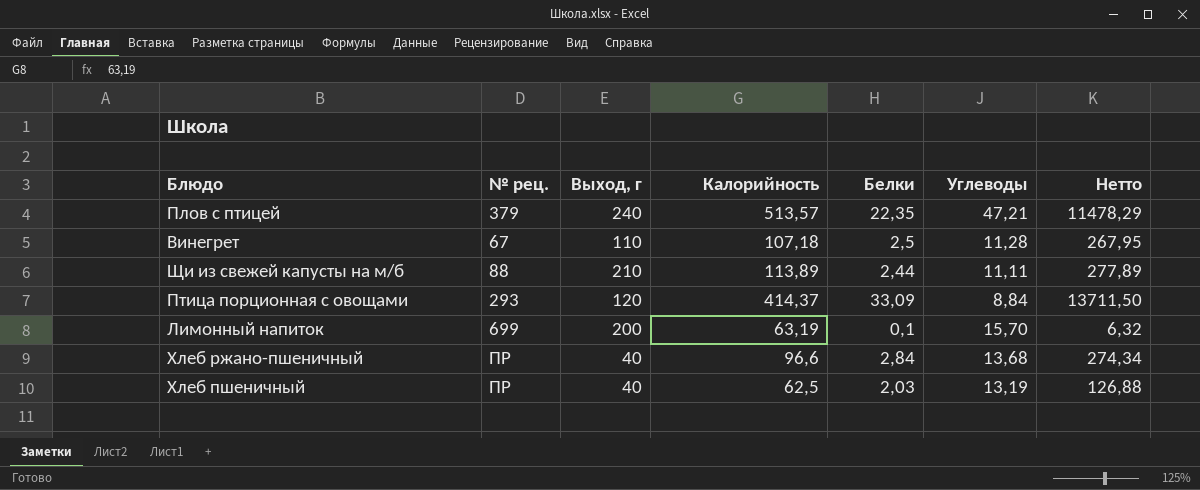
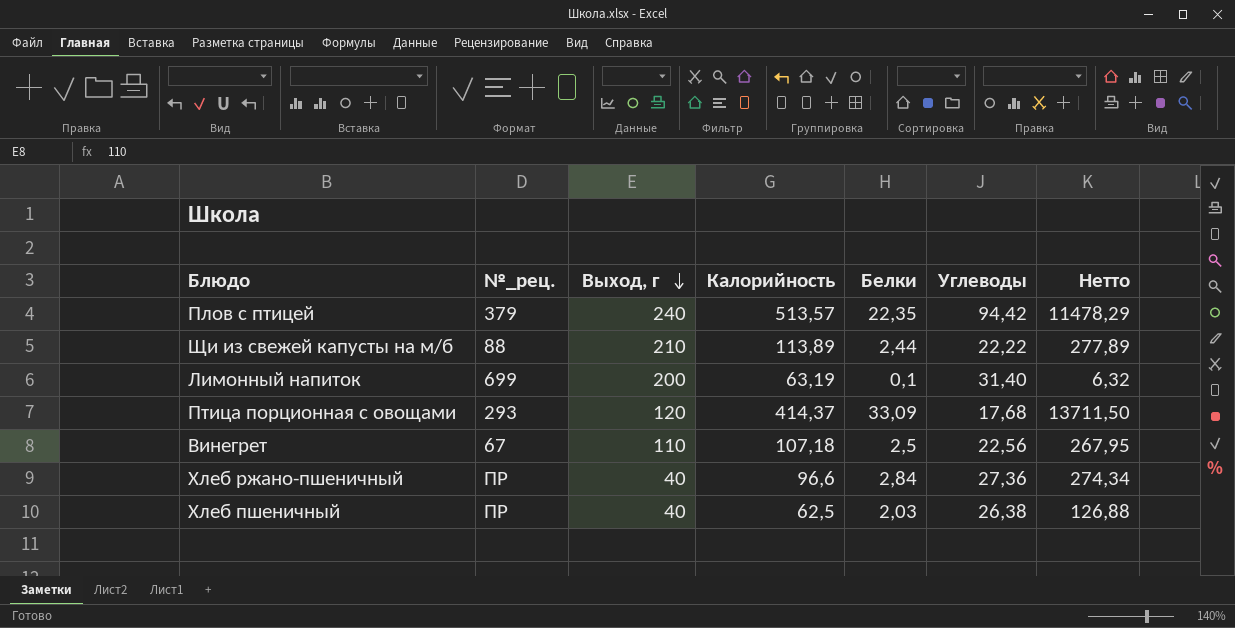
row order: none -> Выход, г descending
column name: № рец. -> №_рец.
Плов с птицей | Углеводы: 47,21 -> 94,42
Щи из свежей капусты на м/б | Углеводы: 11,11 -> 22,22
Лимонный напиток | Углеводы: 15,70 -> 31,40
Птица порционная с овощами | Углеводы: 8,84 -> 17,68
Винегрет | Углеводы: 11,28 -> 22,56
Хлеб ржано-пшеничный | Углеводы: 13,68 -> 27,36
Хлеб пшеничный | Углеводы: 13,19 -> 26,38

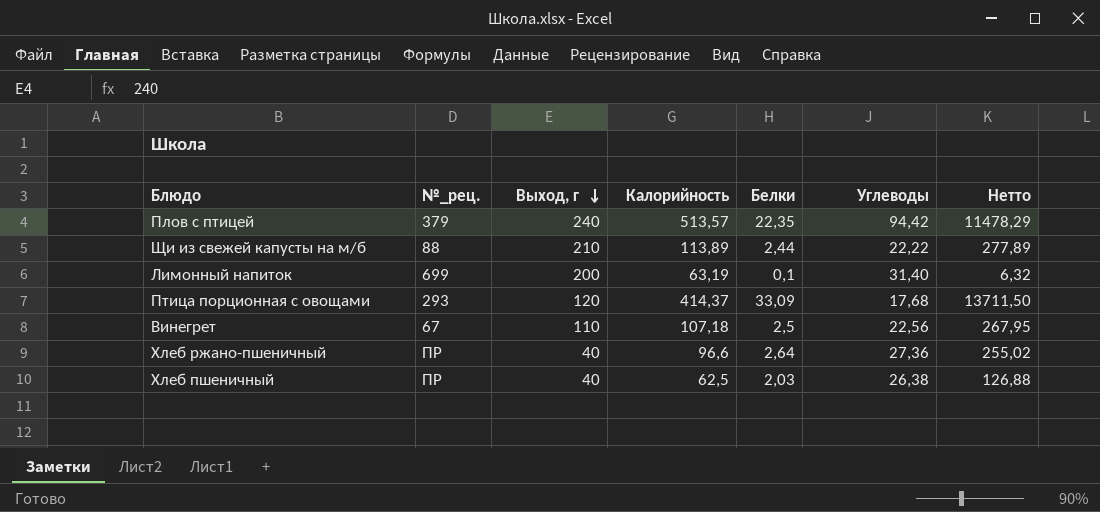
Хлеб ржано-пшеничный | Белки: 2,84 -> 2,64
Хлеб ржано-пшеничный | Нетто: 274,34 -> 255,02

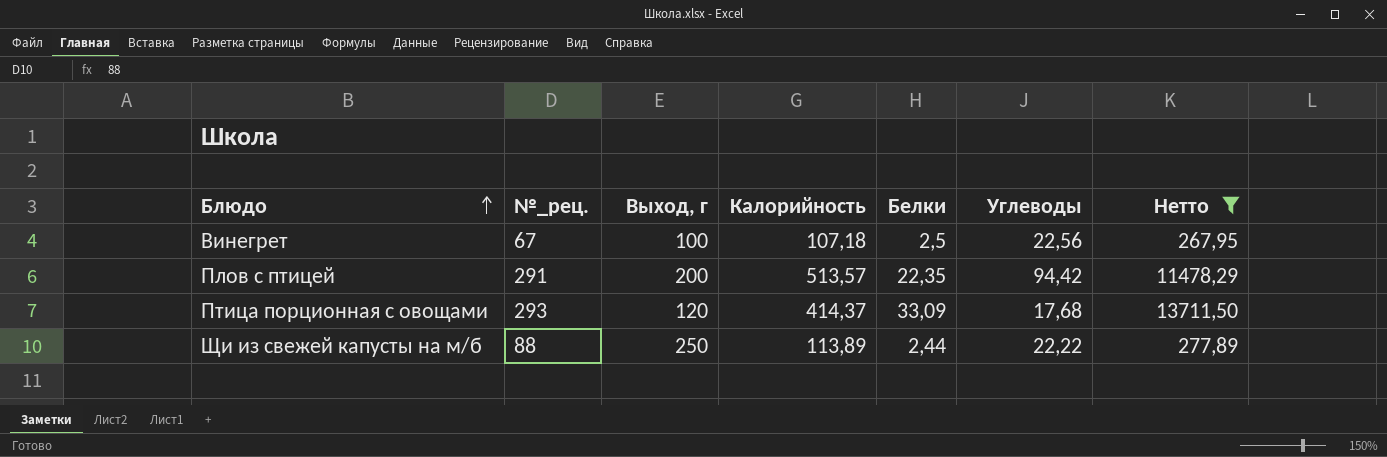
filter: none -> Нетто >= 267,95
row order: Выход, г descending -> Блюдо ascending
Винегрет | Выход, г: 110 -> 100
Плов с птицей | №_рец.: 379 -> 291
Плов с птицей | Выход, г: 240 -> 200
Щи из свежей капусты на м/б | Выход, г: 210 -> 250

